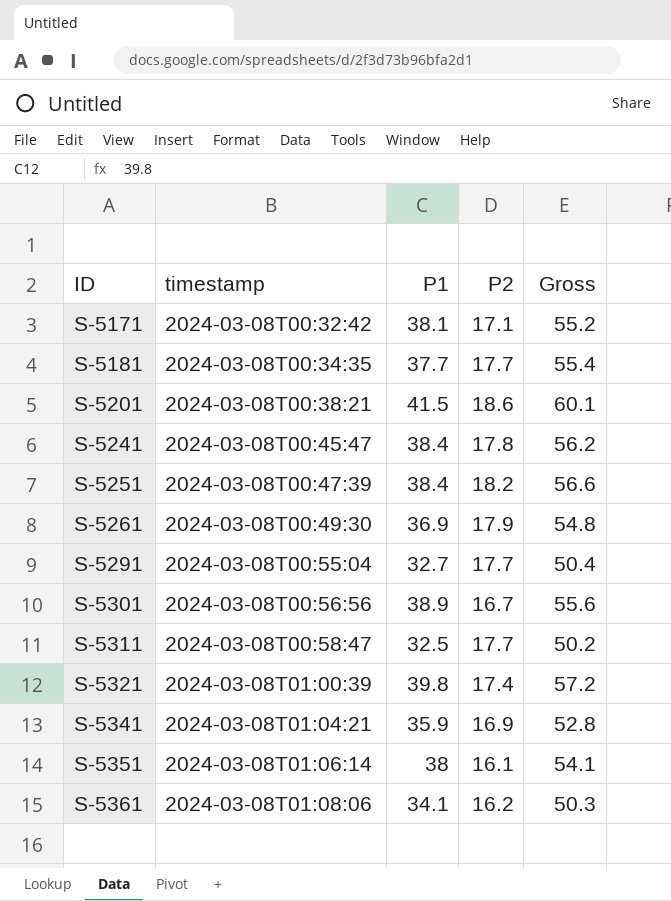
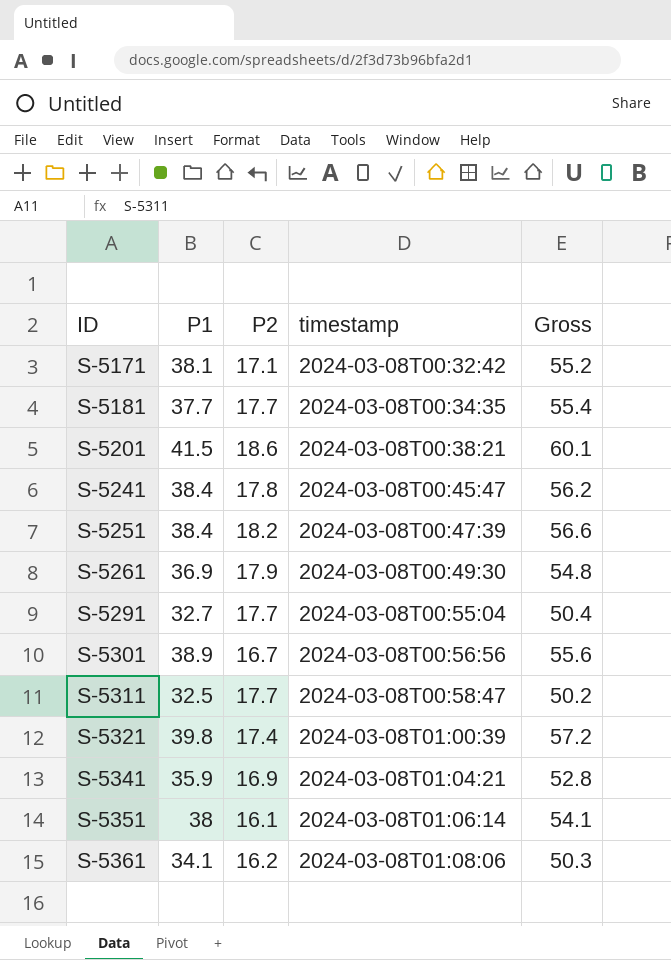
column timestamp | position: 2 -> 4

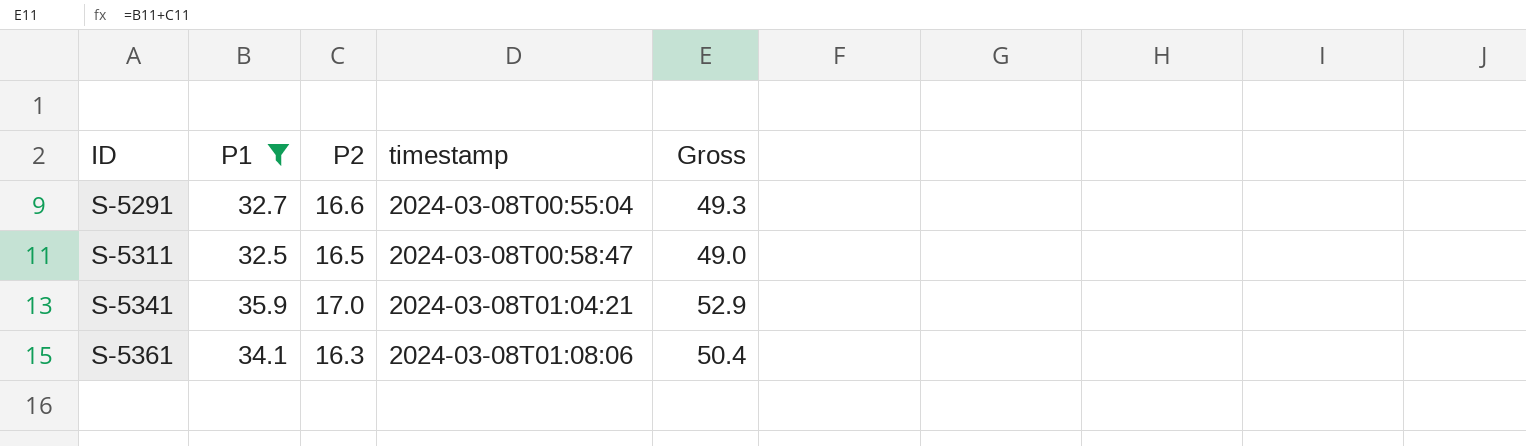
filter: none -> P1 <= 35.9
S-5291 | P2: 17.7 -> 16.6
S-5291 | Gross: 50.4 -> 49.3
S-5311 | P2: 17.7 -> 16.5
S-5311 | Gross: 50.2 -> 49.0
S-5341 | P2: 16.9 -> 17.0
S-5341 | Gross: 52.8 -> 52.9
S-5361 | P2: 16.2 -> 16.3
S-5361 | Gross: 50.3 -> 50.4

